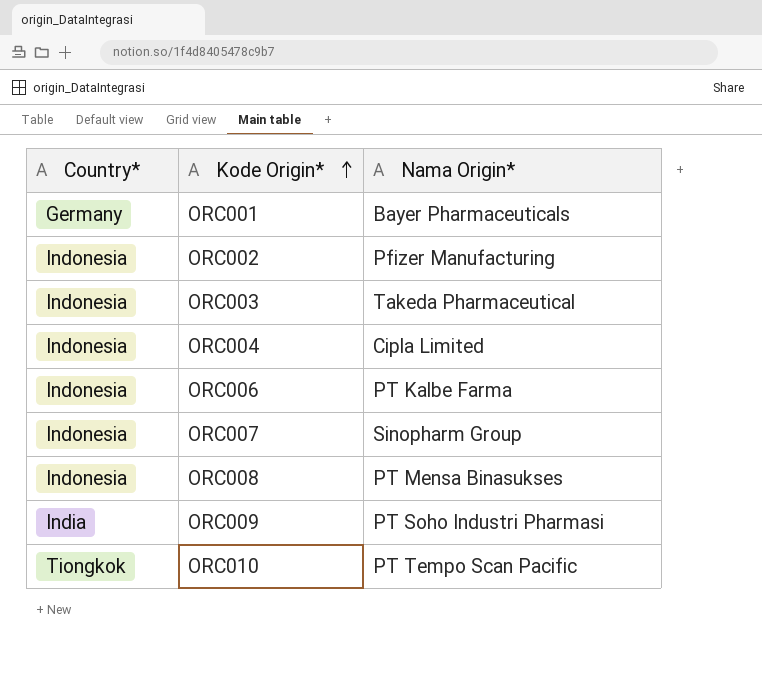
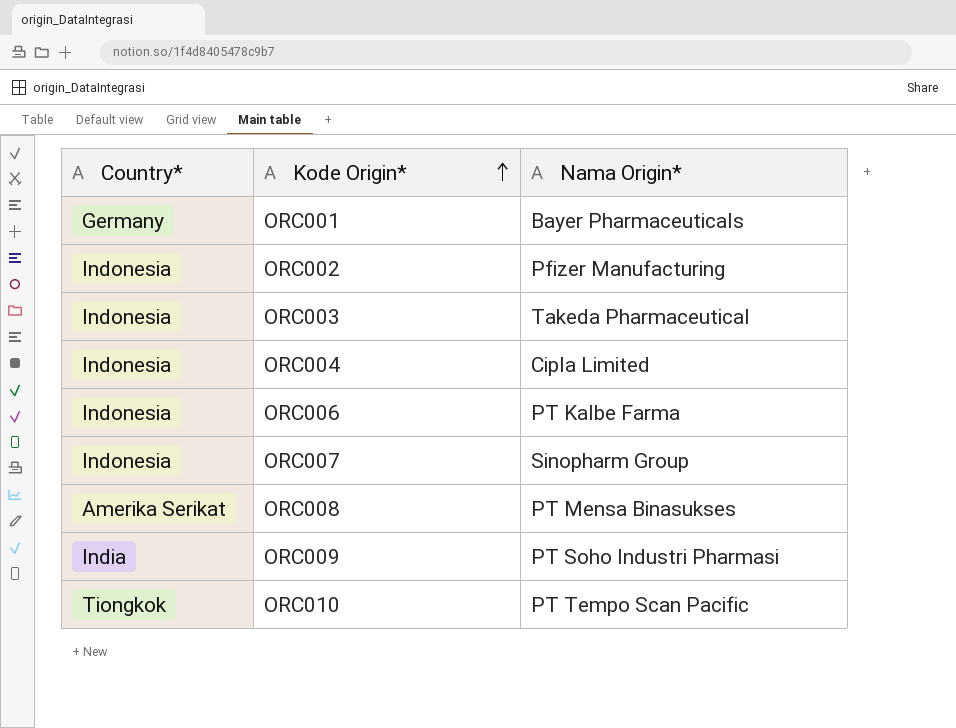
ORC008 | Country*: Indonesia -> Amerika Serikat

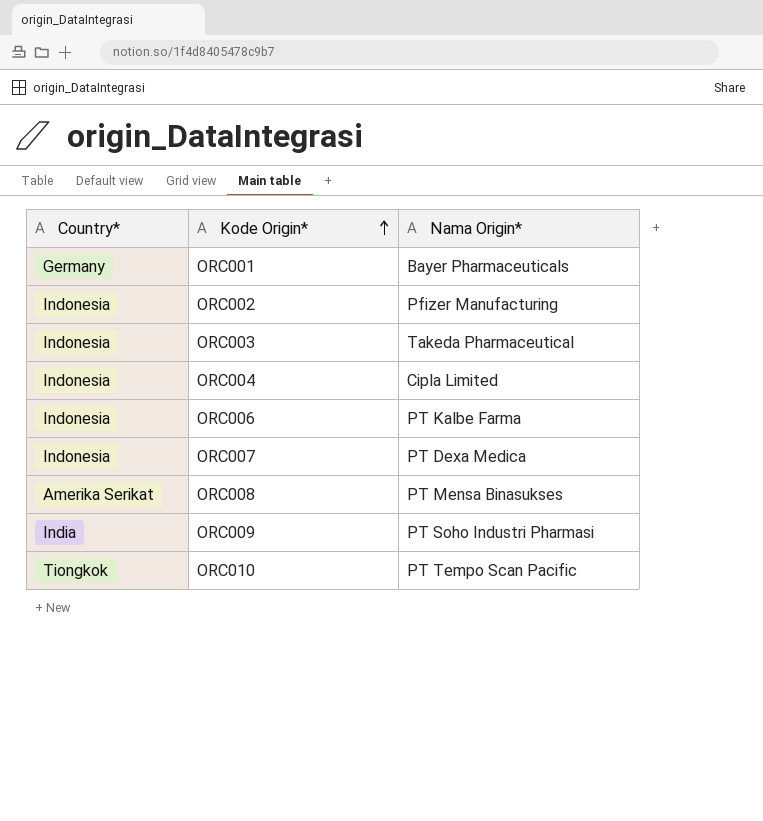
ORC007 | Nama Origin*: Sinopharm Group -> PT Dexa Medica

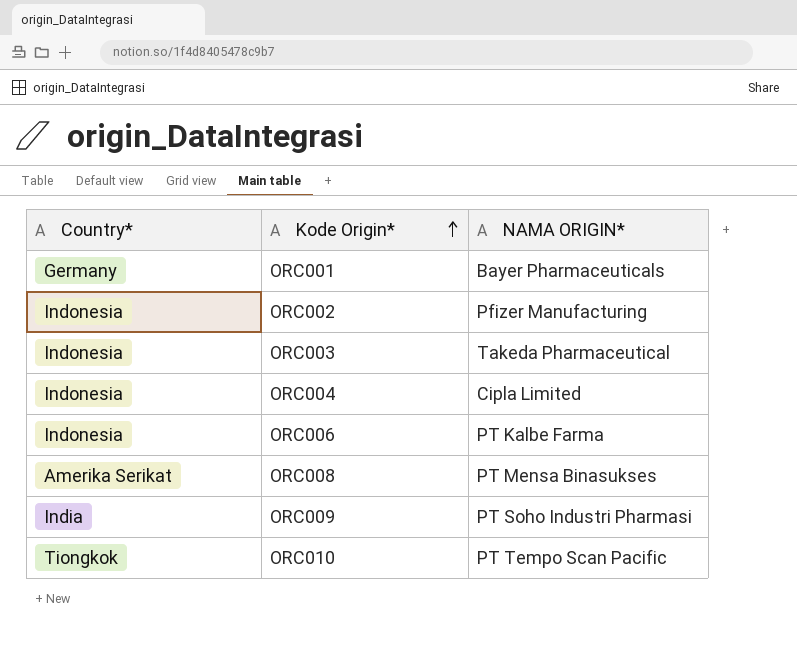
column name: Nama Origin* -> NAMA ORIGIN*
row ORC007: Indonesia | PT Dexa Medica -> none

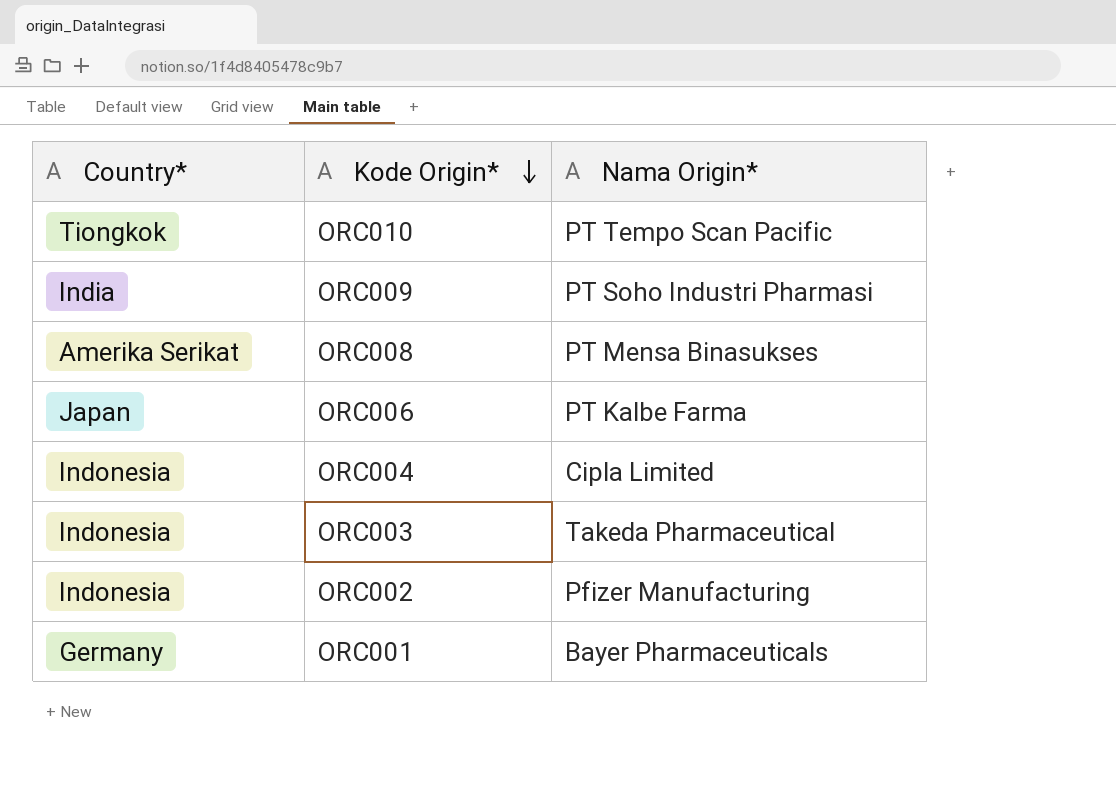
row order: Kode Origin* ascending -> Kode Origin* descending
column name: NAMA ORIGIN* -> Nama Origin*
ORC006 | Country*: Indonesia -> Japan

